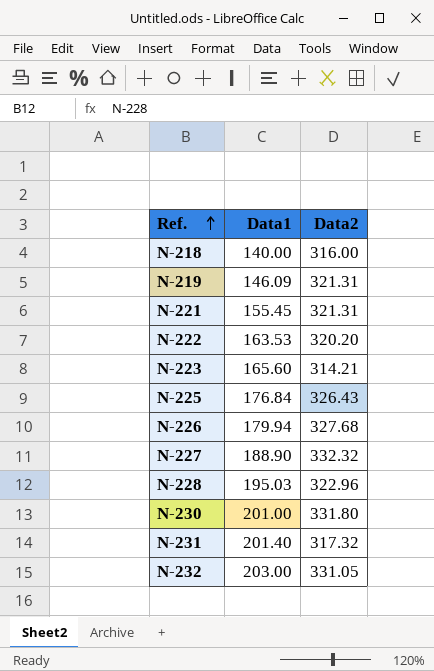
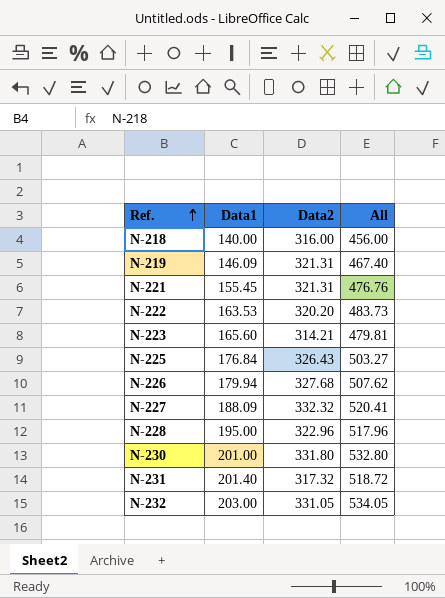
column All | formula: none -> [Data1] + [Data2]
N-227 | Data1: 188.90 -> 188.09
N-228 | Data1: 195.03 -> 195.00

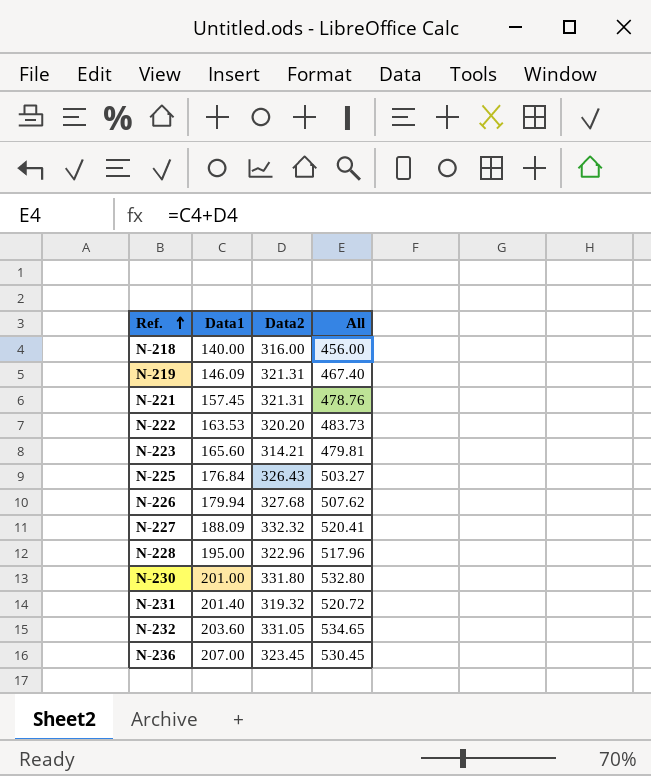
N-221 | Data1: 155.45 -> 157.45
N-221 | All: 476.76 -> 478.76
N-231 | Data2: 317.32 -> 319.32
N-231 | All: 518.72 -> 520.72
N-232 | Data1: 203.00 -> 203.60
N-232 | All: 534.05 -> 534.65
row N-236: none -> 207.00 | 323.45 | 530.45

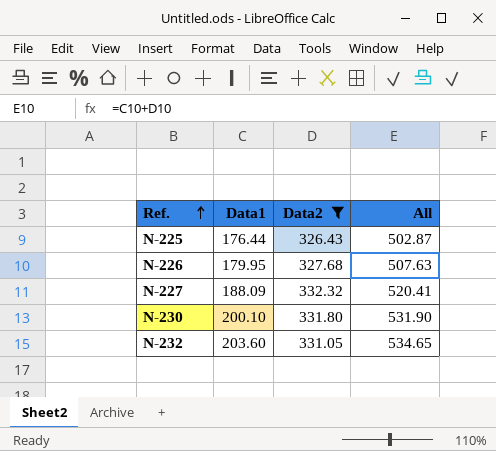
filter: none -> Data2 >= 326.43
N-225 | Data1: 176.84 -> 176.44
N-225 | All: 503.27 -> 502.87
N-226 | Data1: 179.94 -> 179.95
N-226 | All: 507.62 -> 507.63
N-230 | Data1: 201.00 -> 200.10
N-230 | All: 532.80 -> 531.90

